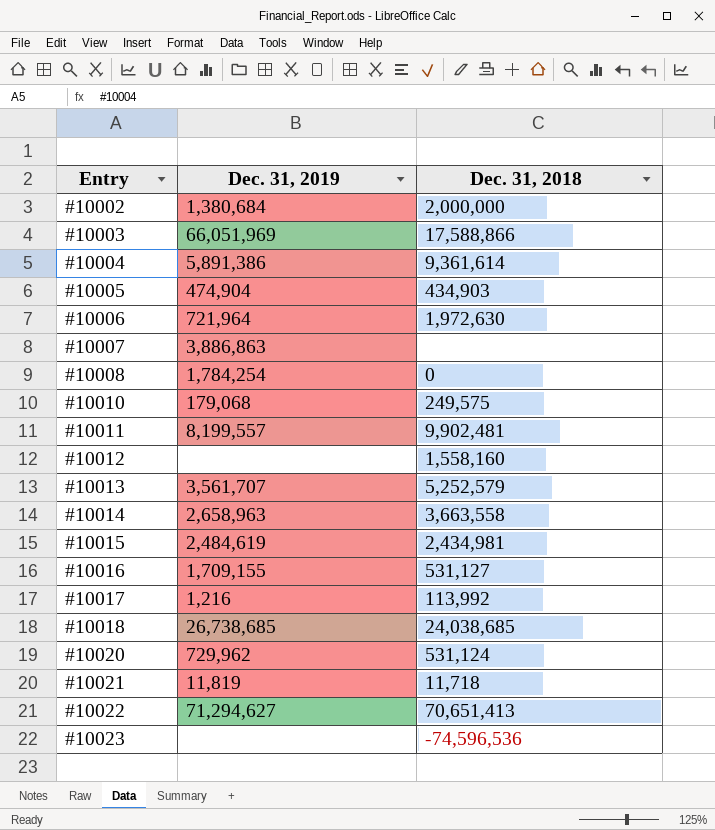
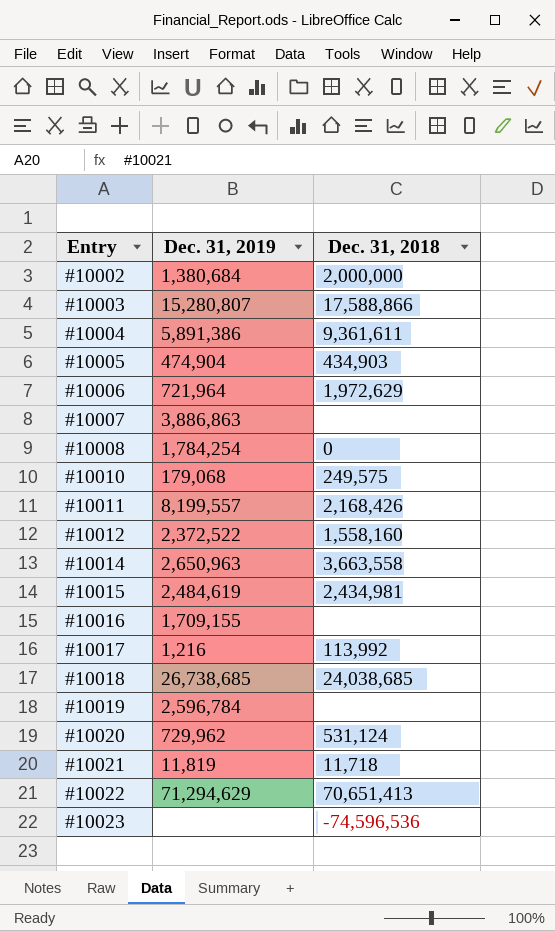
row #10013: 3,561,707 | 5,252,579 -> none
#10003 | Dec. 31, 2019: 66,051,969 -> 15,280,807
#10004 | Dec. 31, 2018: 9,361,614 -> 9,361,611
#10006 | Dec. 31, 2018: 1,972,630 -> 1,972,629
#10011 | Dec. 31, 2018: 9,902,481 -> 2,168,426
#10012 | Dec. 31, 2019: none -> 2,372,522
#10014 | Dec. 31, 2019: 2,658,963 -> 2,650,963
#10016 | Dec. 31, 2018: 531,127 -> none
row #10019: none -> 2,596,784 | none
#10022 | Dec. 31, 2019: 71,294,627 -> 71,294,629

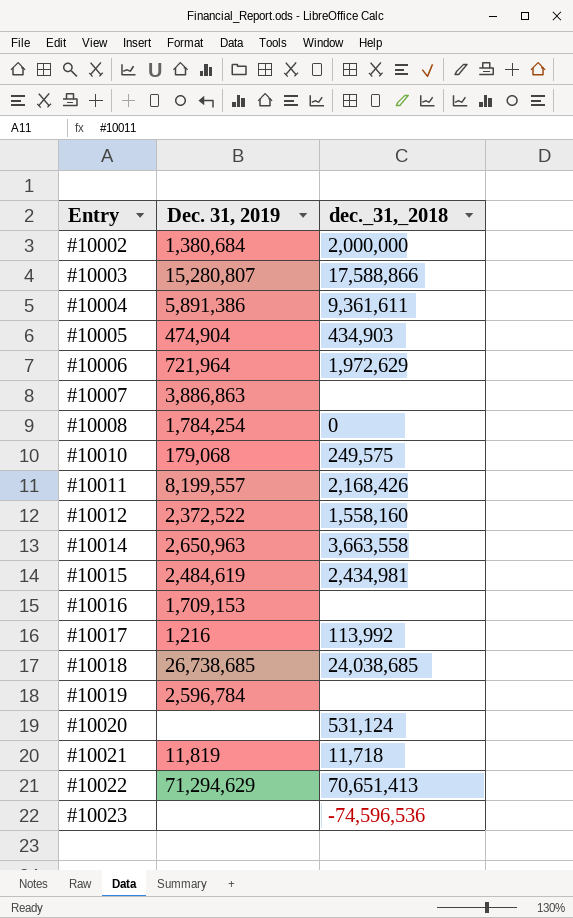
column name: Dec. 31, 2018 -> dec._31,_2018
#10016 | Dec. 31, 2019: 1,709,155 -> 1,709,153
#10020 | Dec. 31, 2019: 729,962 -> none

